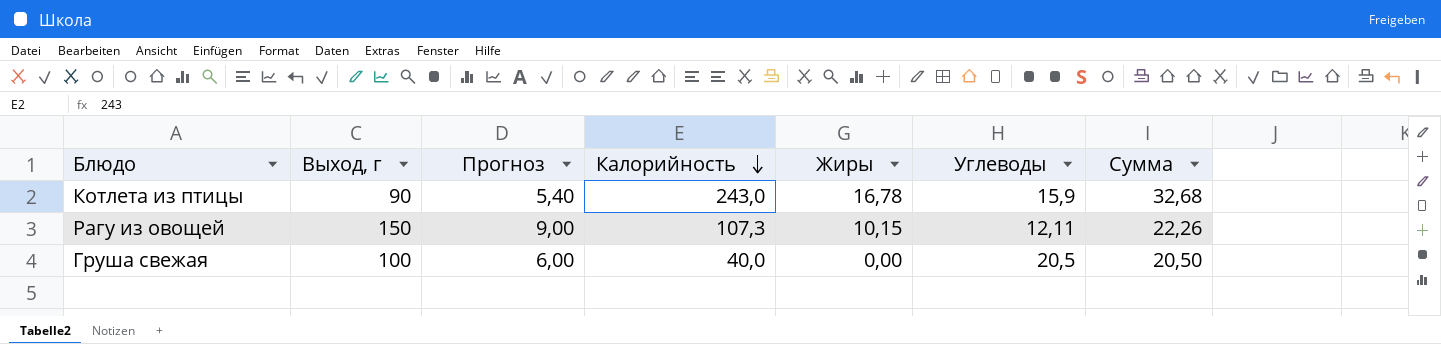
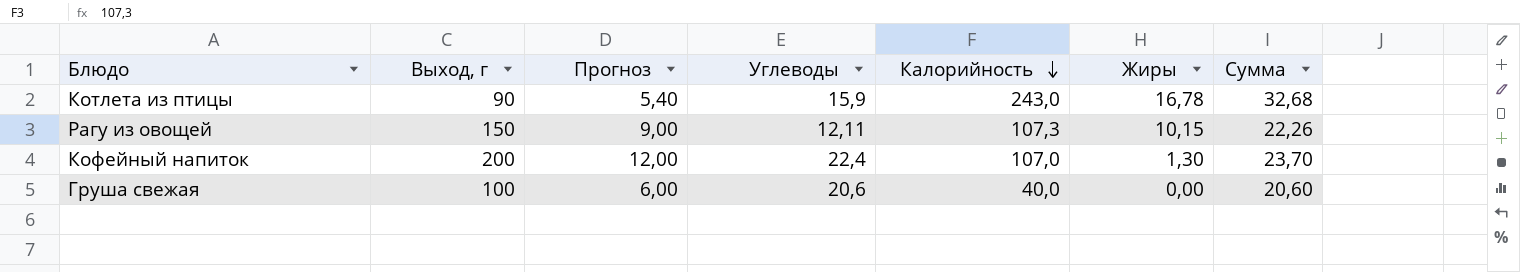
column Углеводы | position: 6 -> 4
row Кофейный напиток: none -> 200 | 12,00 | 22,4 | 107,0 | 1,30 | 23,70
Груша свежая | Углеводы: 20,5 -> 20,6
Груша свежая | Сумма: 20,50 -> 20,60

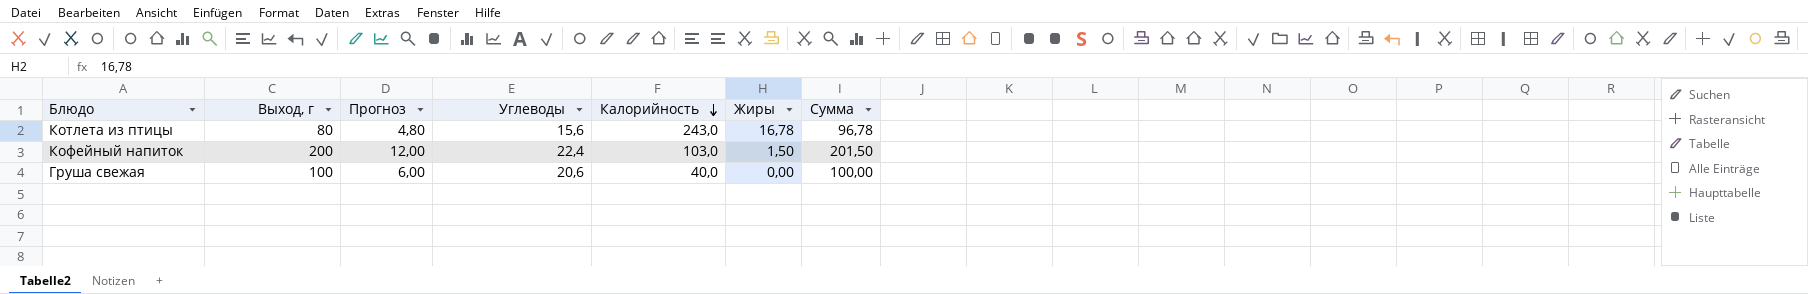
column Сумма | formula: [Углеводы] + [Жиры] -> [Выход, г] + [Жиры]
row Рагу из овощей: 150 | 9,00 | 12,11 | 107,3 | 10,15 | 22,26 -> none
Котлета из птицы | Выход, г: 90 -> 80
Котлета из птицы | Прогноз: 5,40 -> 4,80
Котлета из птицы | Углеводы: 15,9 -> 15,6
Кофейный напиток | Калорийность: 107,0 -> 103,0
Кофейный напиток | Жиры: 1,30 -> 1,50

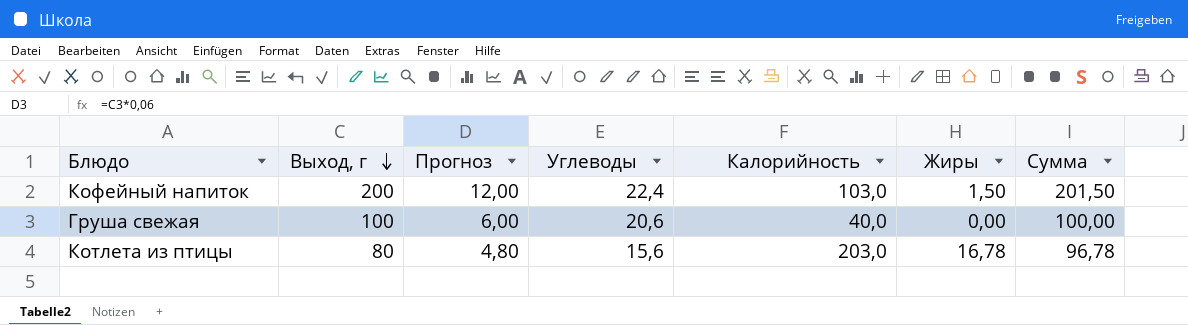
row order: Калорийность descending -> Выход, г descending
Котлета из птицы | Калорийность: 243,0 -> 203,0

